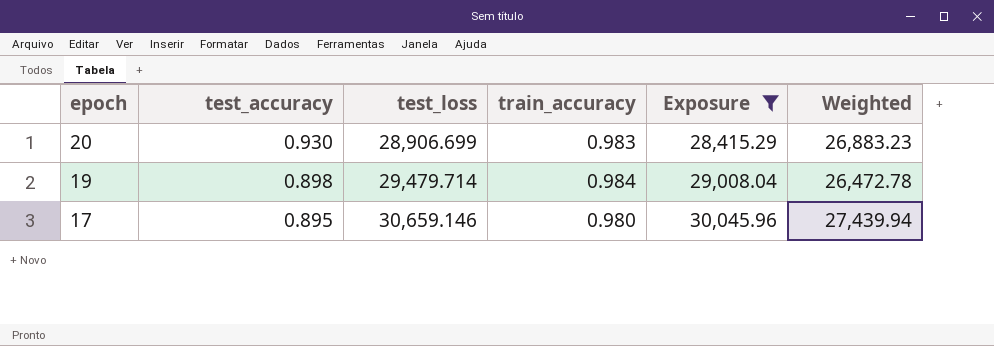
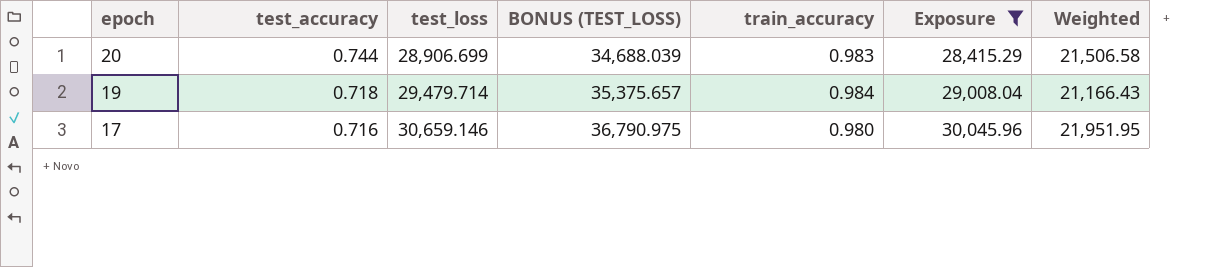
column BONUS (TEST_LOSS) | formula: none -> [test_loss] * 1.2
20 | test_accuracy: 0.930 -> 0.744
20 | Weighted: 26,883.23 -> 21,506.58
19 | test_accuracy: 0.898 -> 0.718
19 | Weighted: 26,472.78 -> 21,166.43
17 | test_accuracy: 0.895 -> 0.716
17 | Weighted: 27,439.94 -> 21,951.95

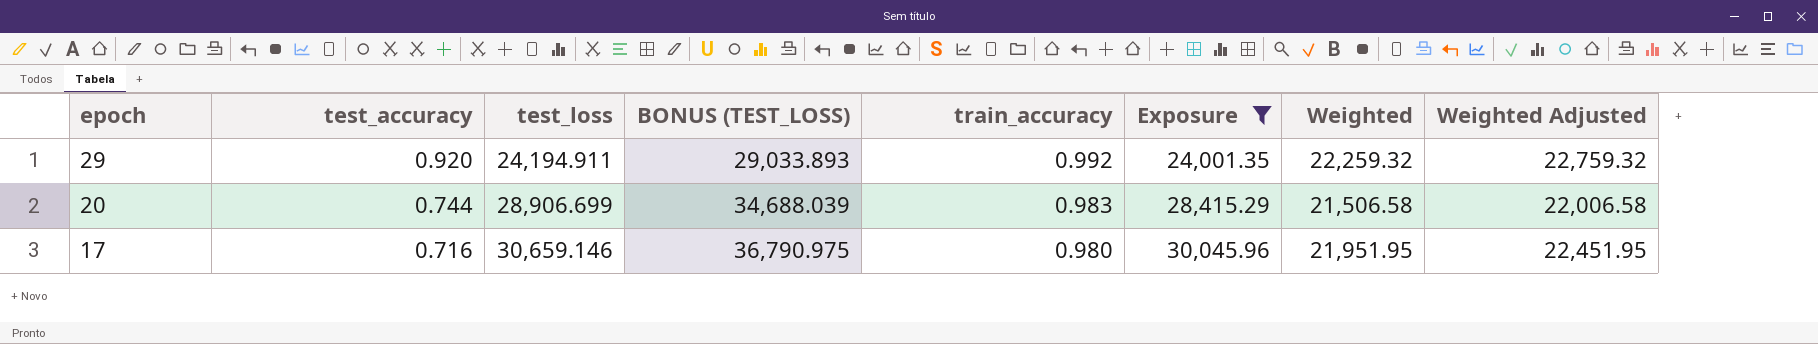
column Weighted Adjusted | formula: none -> [Weighted] + 500
row 19: 0.718 | 29,479.714 | 35,375.657 | 0.984 | 29,008.04 | 21,166.43 -> none
row 29: none -> 0.920 | 24,194.911 | 29,033.893 | 0.992 | 24,001.35 | 22,259.32 | 22,759.32

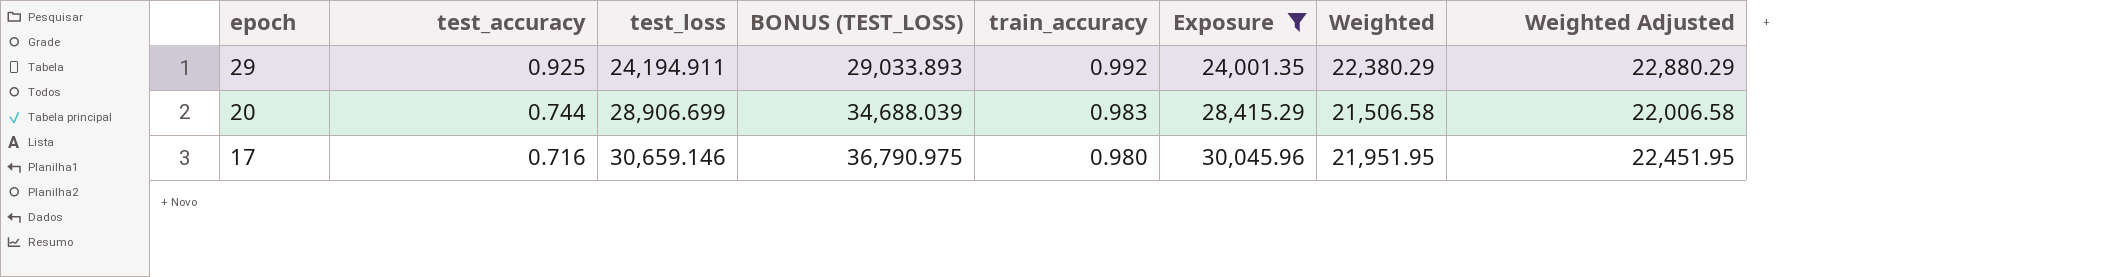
29 | test_accuracy: 0.920 -> 0.925
29 | Weighted: 22,259.32 -> 22,380.29
29 | Weighted Adjusted: 22,759.32 -> 22,880.29

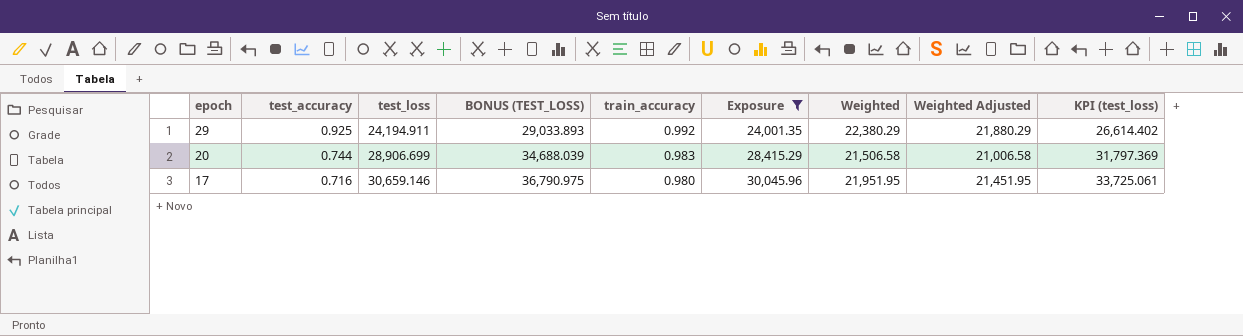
column Weighted Adjusted | formula: [Weighted] + 500 -> [Weighted] - 500
column KPI (test_loss) | formula: none -> [test_loss] * 1.1

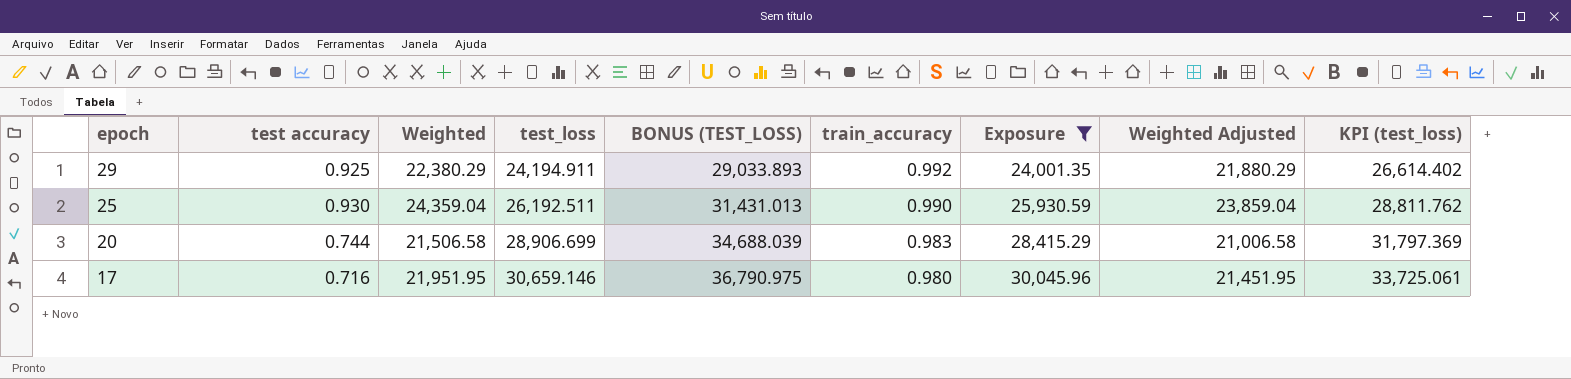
column name: test_accuracy -> test accuracy
column Weighted | position: 7 -> 3
row 25: none -> 0.930 | 24,359.04 | 26,192.511 | 31,431.013 | 0.990 | 25,930.59 | 23,859.04 | 28,811.762

